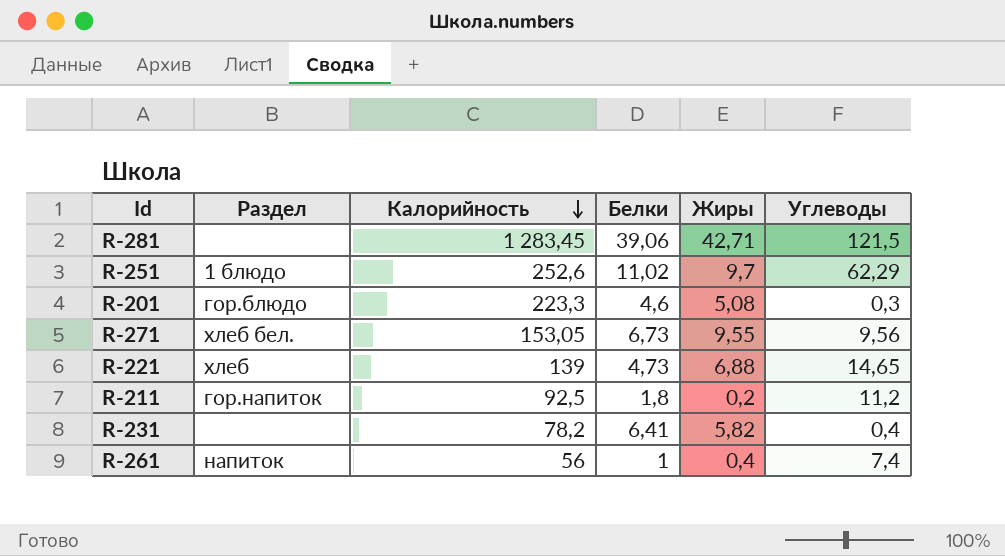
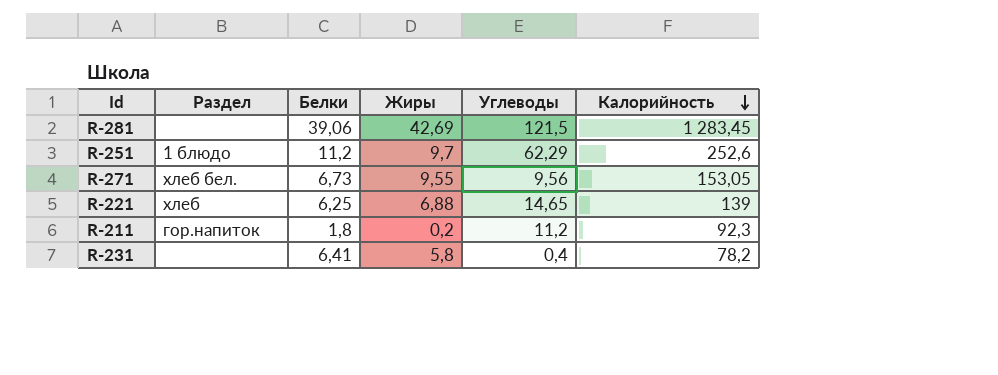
column Калорийность | position: 3 -> 6
row R-201: гор.блюдо | 223,3 | 4,6 | 5,08 | 0,3 -> none
row R-261: напиток | 56 | 1 | 0,4 | 7,4 -> none
R-281 | Жиры: 42,71 -> 42,69
R-251 | Белки: 11,02 -> 11,2
R-221 | Белки: 4,73 -> 6,25
R-211 | Калорийность: 92,5 -> 92,3
R-231 | Жиры: 5,82 -> 5,8

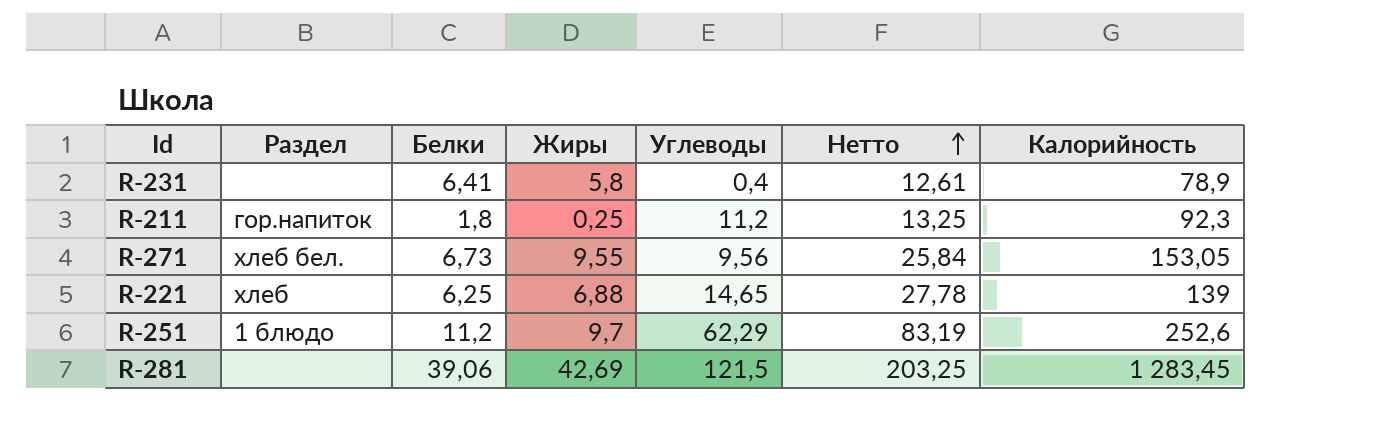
row order: Калорийность descending -> Нетто ascending
column Нетто | formula: none -> [Белки] + [Жиры] + [Углеводы]
R-231 | Калорийность: 78,2 -> 78,9
R-211 | Жиры: 0,2 -> 0,25

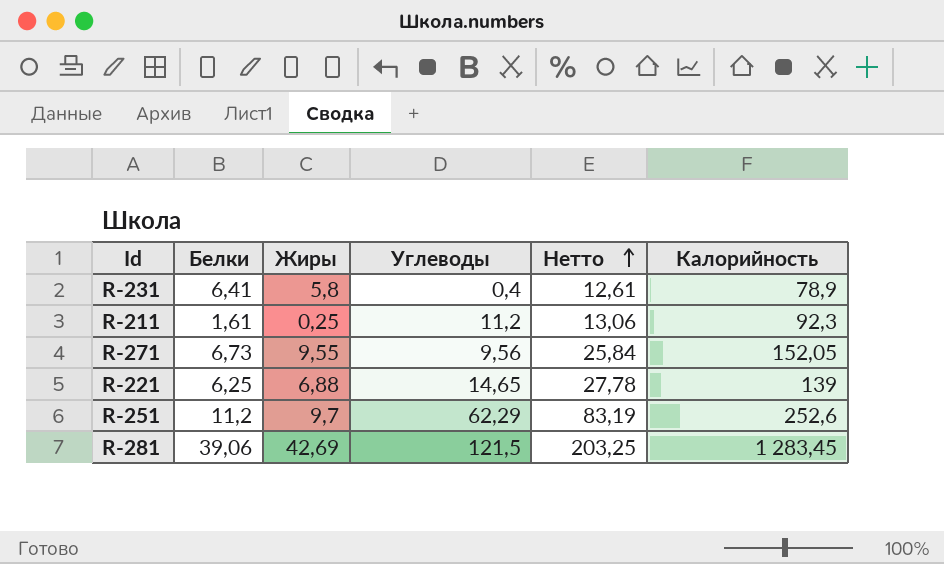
column Раздел | position: 2 -> none
R-211 | Белки: 1,8 -> 1,61
R-211 | Нетто: 13,25 -> 13,06
R-271 | Калорийность: 153,05 -> 152,05

